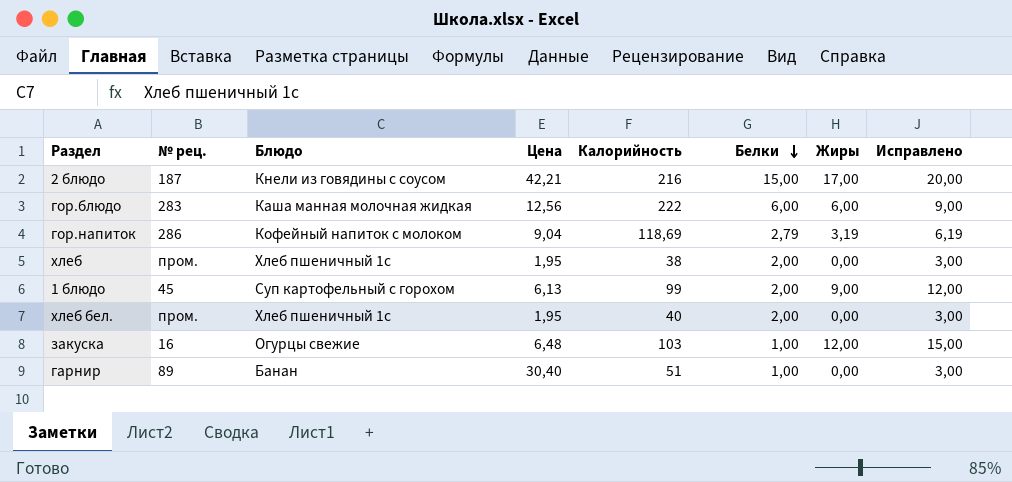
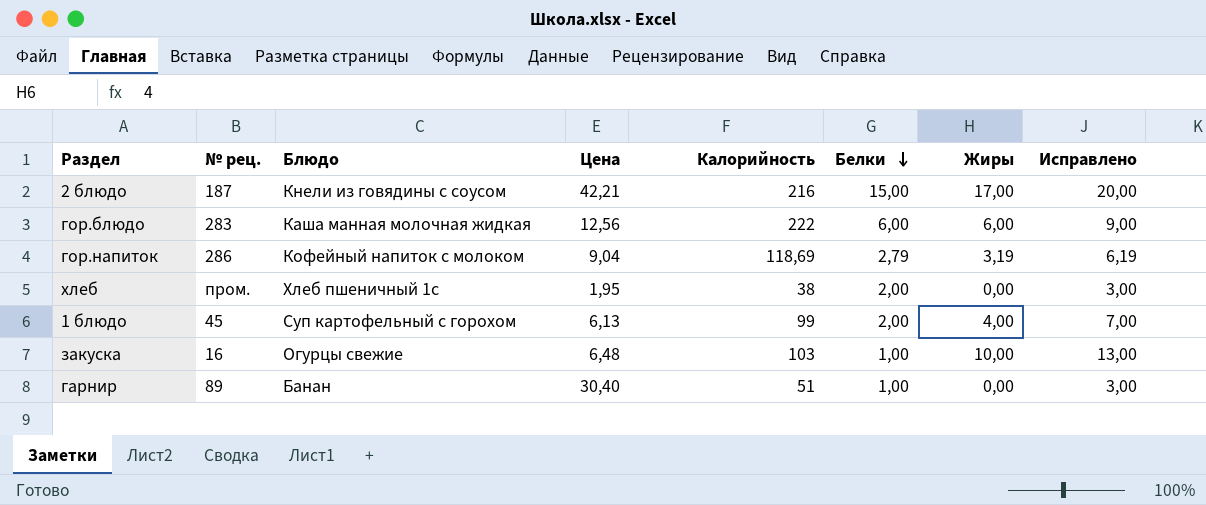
row хлеб бел.: пром. | Хлеб пшеничный 1с | 1,95 | 40 | 2,00 | 0,00 | 3,00 -> none
1 блюдо | Жиры: 9,00 -> 4,00
1 блюдо | Исправлено: 12,00 -> 7,00
закуска | Жиры: 12,00 -> 10,00
закуска | Исправлено: 15,00 -> 13,00

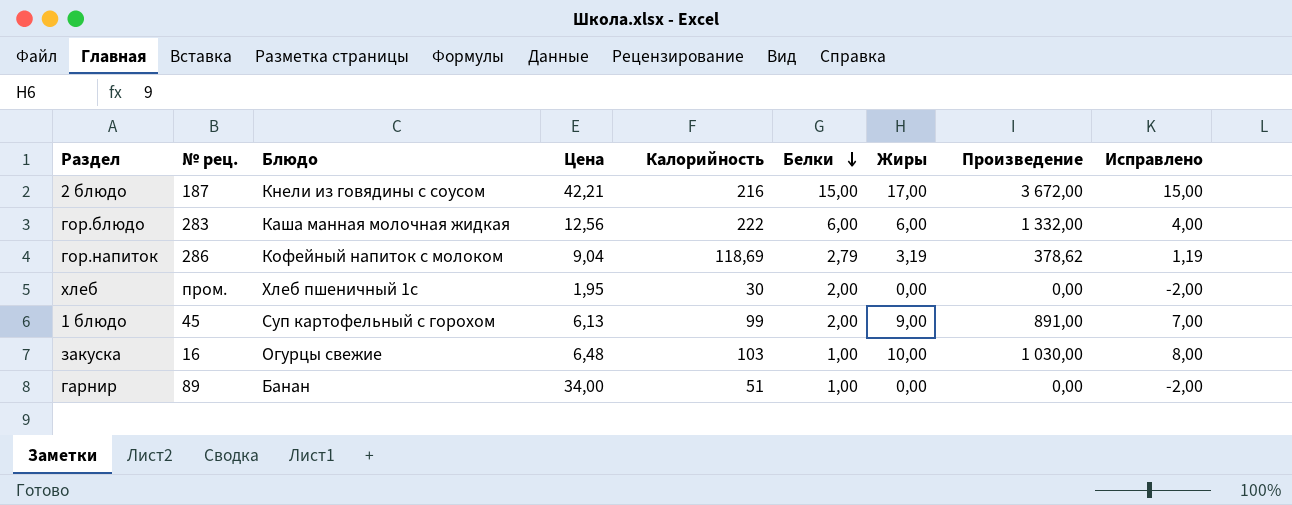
column Произведение | formula: none -> [Калорийность] * [Жиры]
column Исправлено | formula: [Жиры] + 3 -> [Жиры] - 2
хлеб | Калорийность: 38 -> 30
1 блюдо | Жиры: 4,00 -> 9,00
гарнир | Цена: 30,40 -> 34,00

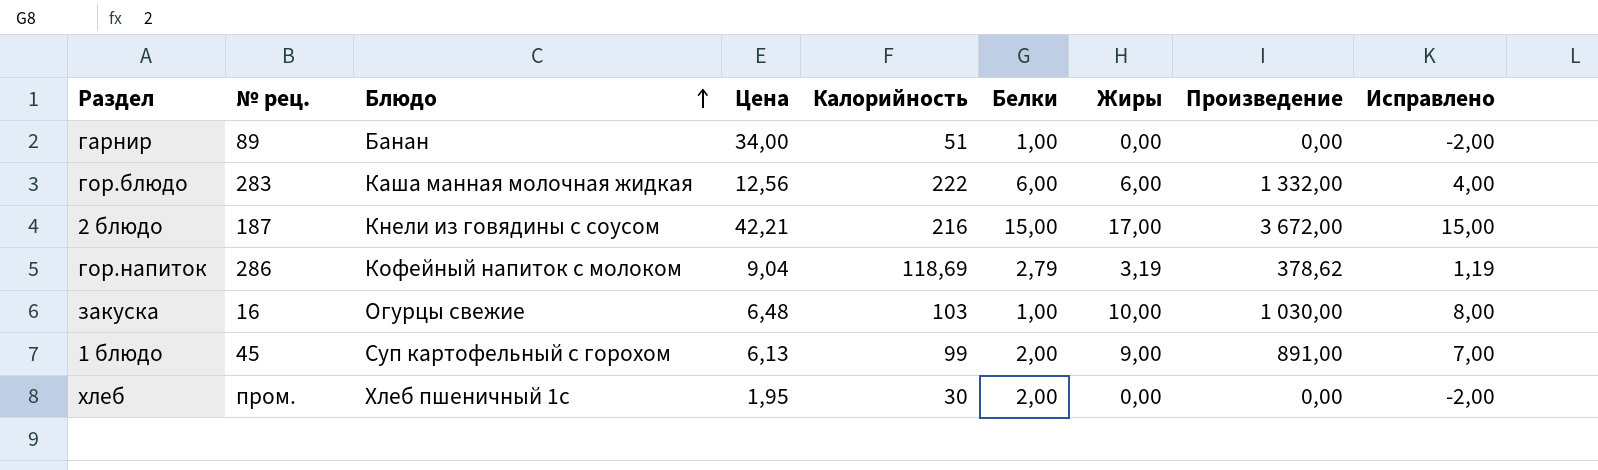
row order: Белки descending -> Блюдо ascending

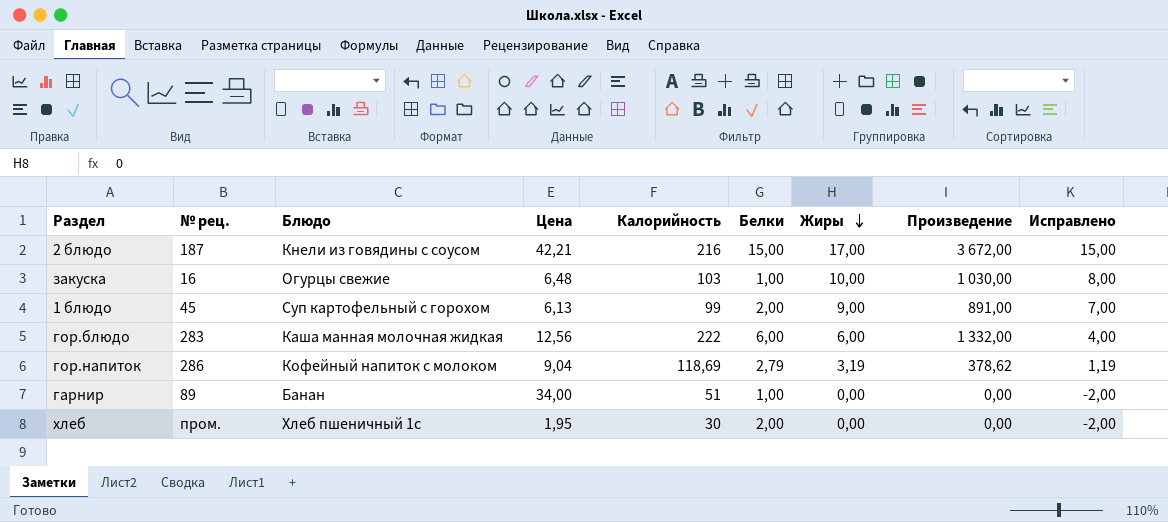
row order: Блюдо ascending -> Жиры descending

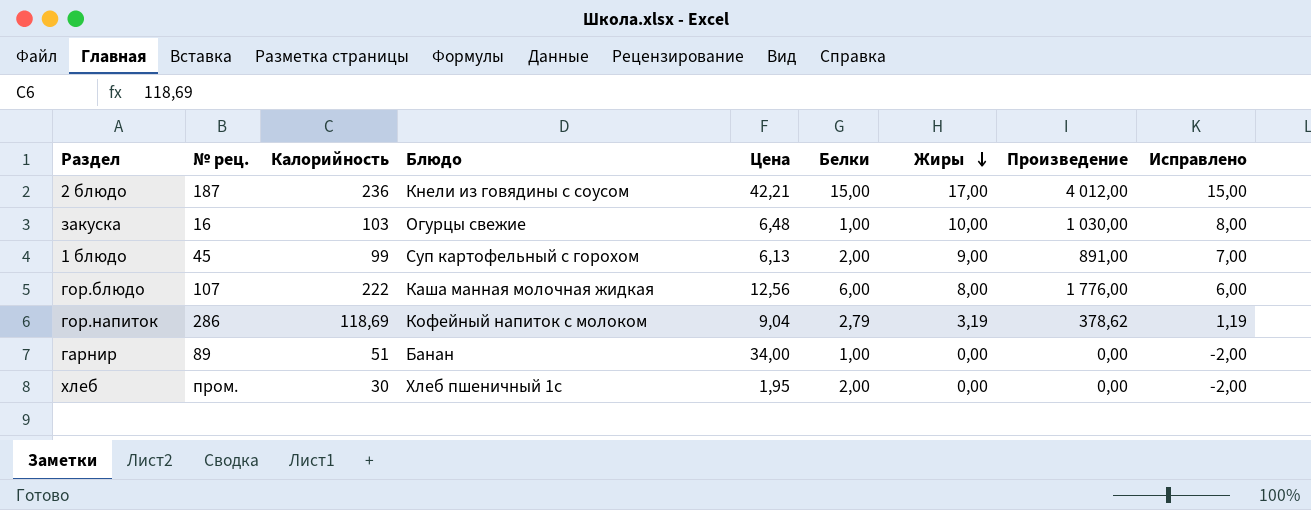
column Калорийность | position: 5 -> 3
2 блюдо | Калорийность: 216 -> 236
2 блюдо | Произведение: 3 672,00 -> 4 012,00
гор.блюдо | № рец.: 283 -> 107
гор.блюдо | Жиры: 6,00 -> 8,00
гор.блюдо | Произведение: 1 332,00 -> 1 776,00
гор.блюдо | Исправлено: 4,00 -> 6,00

